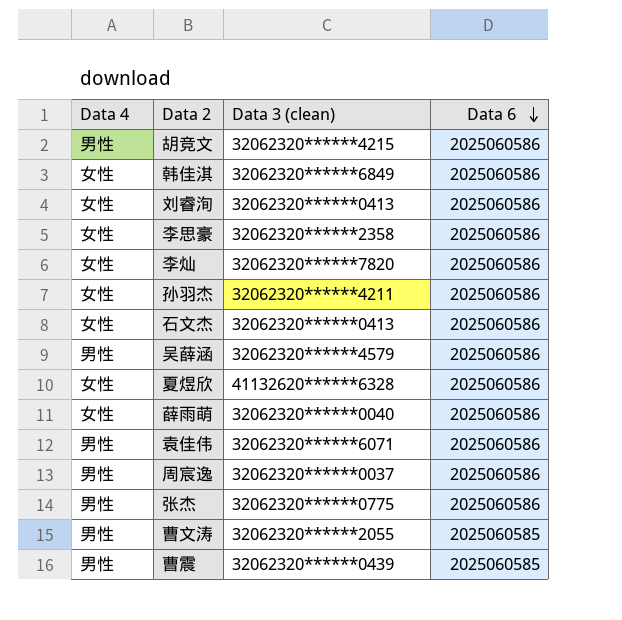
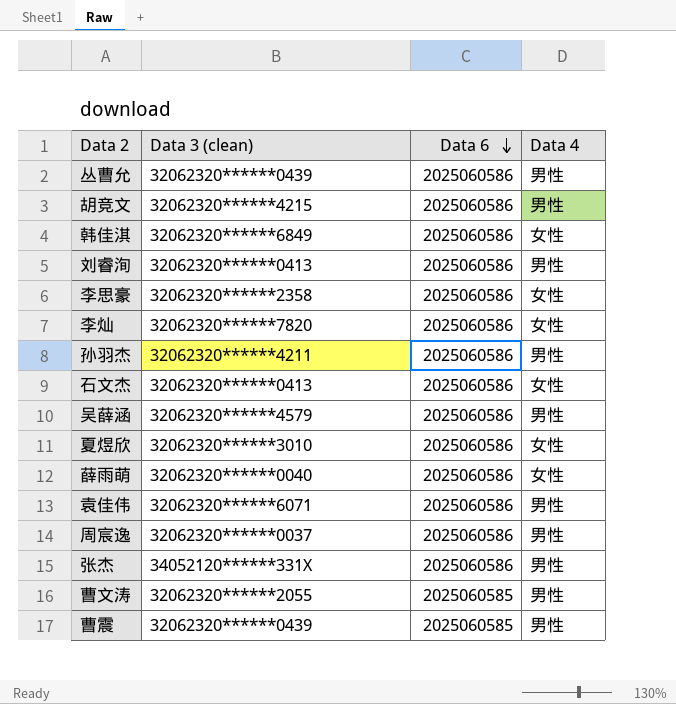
column Data 4 | position: 1 -> 4
row 丛曹允: none -> 32062320******0439 | 2025060586 | 男性
刘睿洵 | Data 4: 女性 -> 男性
孙羽杰 | Data 4: 女性 -> 男性
夏煜欣 | Data 3 (clean): 41132620******6328 -> 32062320******3010
张杰 | Data 3 (clean): 32062320******0775 -> 34052120******331X

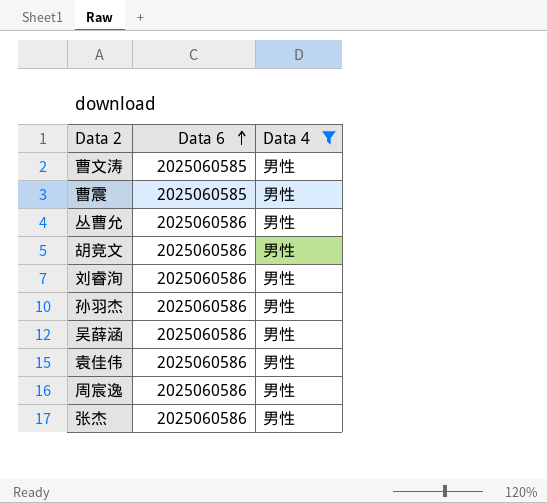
filter: none -> Data 4 = 男性
row order: Data 6 descending -> Data 6 ascending
column Data 3 (clean) | position: 2 -> none

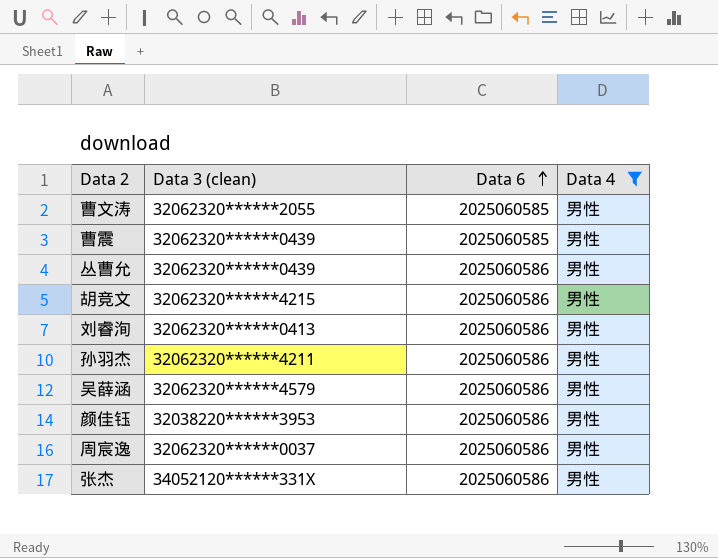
column Data 3 (clean) | position: none -> 2
row 袁佳伟: 2025060586 | 男性 -> none
row 颜佳钰: none -> 32038220******3953 | 2025060586 | 男性

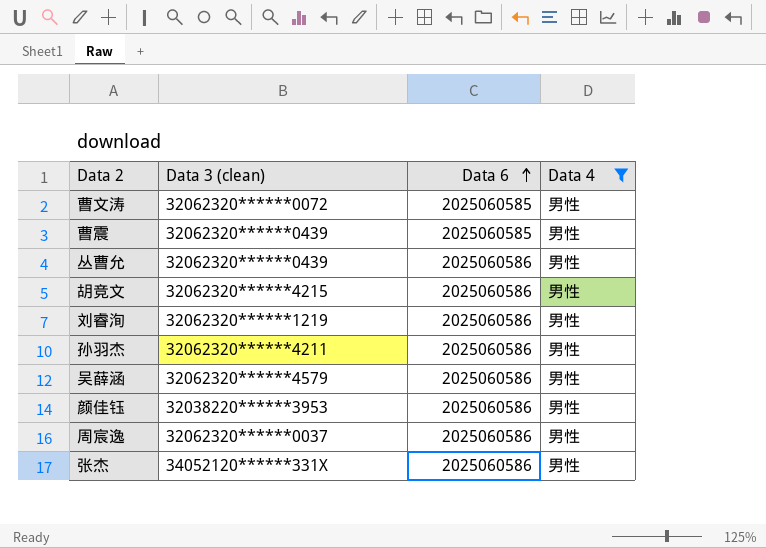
曹文涛 | Data 3 (clean): 32062320******2055 -> 32062320******0072
刘睿洵 | Data 3 (clean): 32062320******0413 -> 32062320******1219

